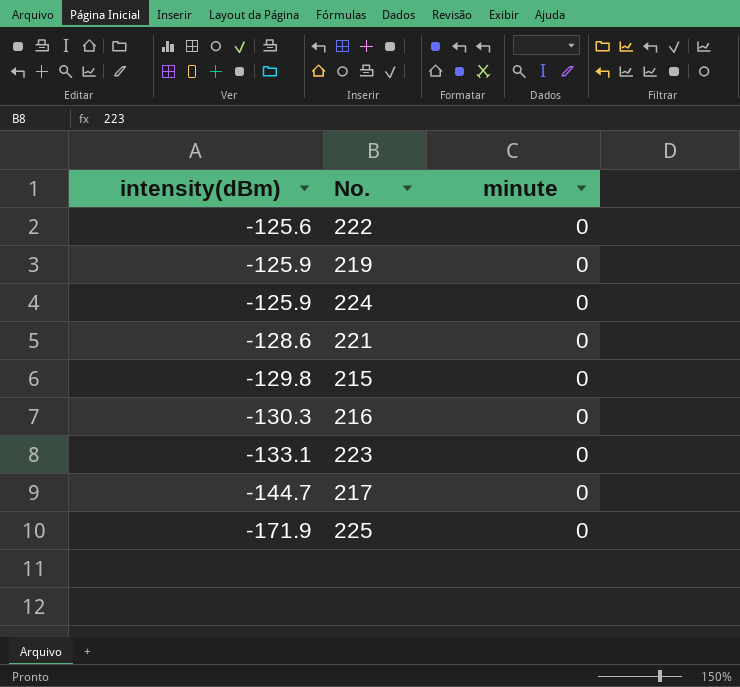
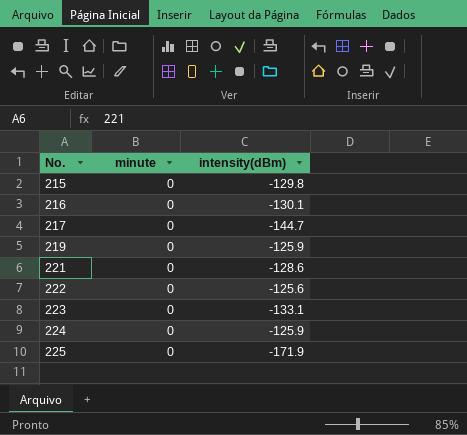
row order: intensity(dBm) descending -> No. ascending
column intensity(dBm) | position: 1 -> 3
216 | intensity(dBm): -130.3 -> -130.1

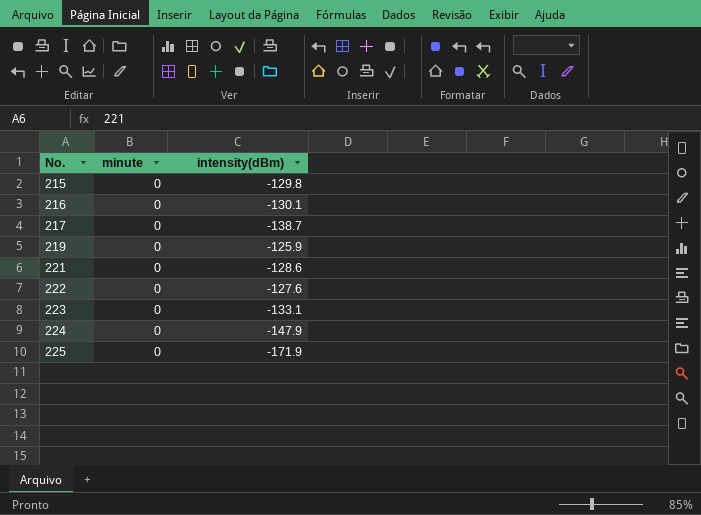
217 | intensity(dBm): -144.7 -> -138.7
222 | intensity(dBm): -125.6 -> -127.6
224 | intensity(dBm): -125.9 -> -147.9

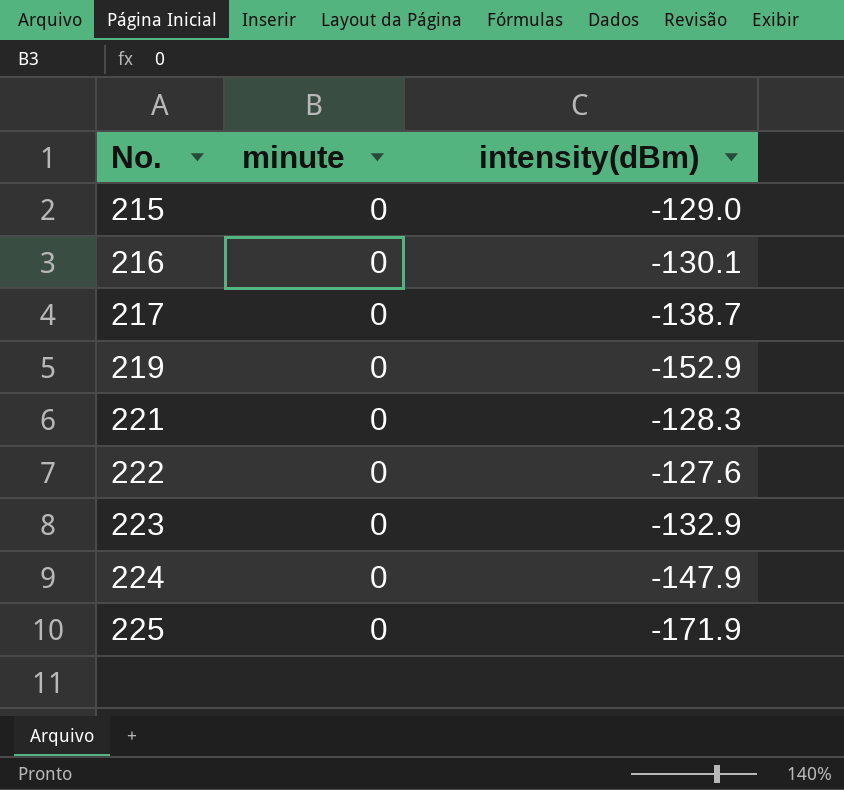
215 | intensity(dBm): -129.8 -> -129.0
219 | intensity(dBm): -125.9 -> -152.9
221 | intensity(dBm): -128.6 -> -128.3
223 | intensity(dBm): -133.1 -> -132.9

